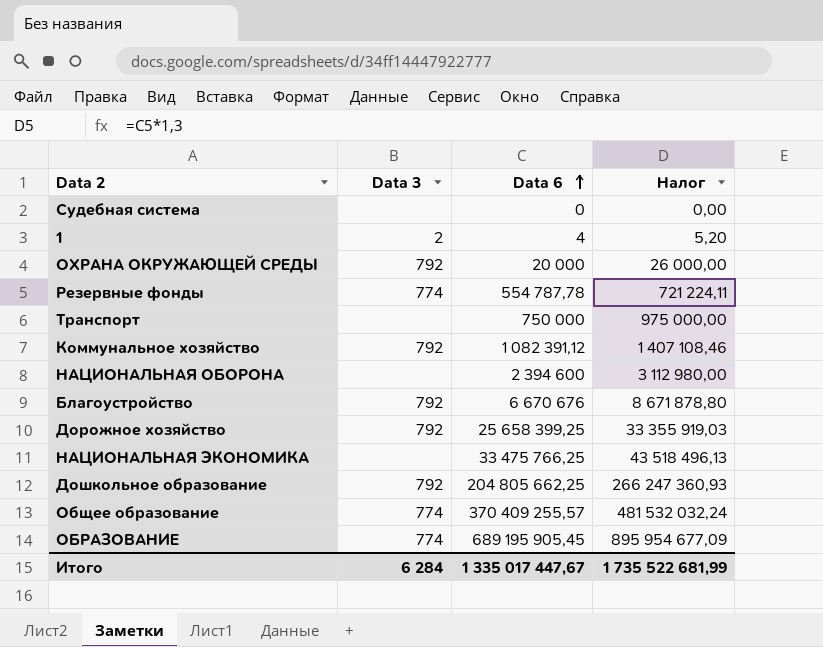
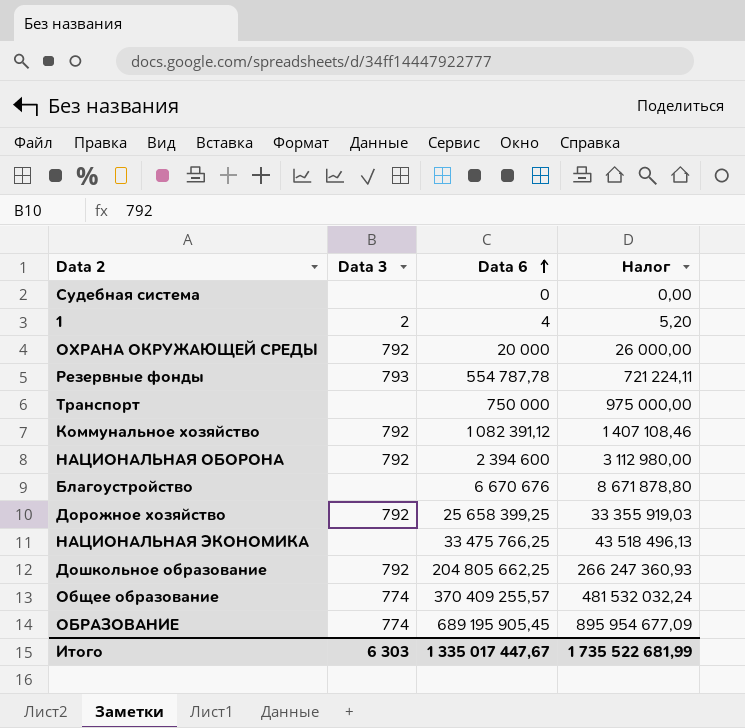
Резервные фонды | Data 3: 774 -> 793
НАЦИОНАЛЬНАЯ ОБОРОНА | Data 3: none -> 792
Благоустройство | Data 3: 792 -> none
Итого | Data 3: 6 284 -> 6 303

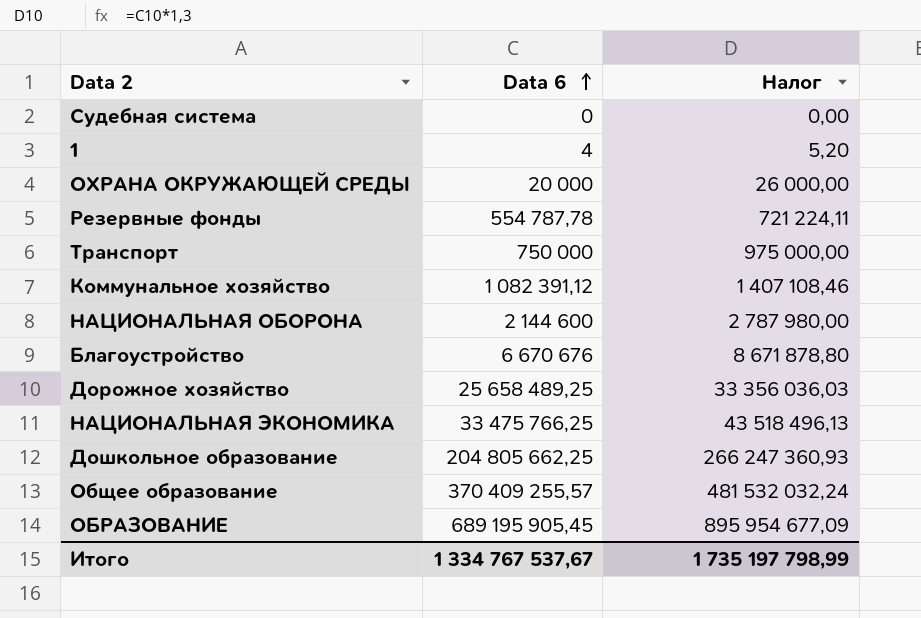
column Data 3 | position: 2 -> none
НАЦИОНАЛЬНАЯ ОБОРОНА | Data 6: 2 394 600 -> 2 144 600
НАЦИОНАЛЬНАЯ ОБОРОНА | Налог: 3 112 980,00 -> 2 787 980,00
Дорожное хозяйство | Data 6: 25 658 399,25 -> 25 658 489,25
Дорожное хозяйство | Налог: 33 355 919,03 -> 33 356 036,03
Итого | Data 6: 1 335 017 447,67 -> 1 334 767 537,67
Итого | Налог: 1 735 522 681,99 -> 1 735 197 798,99

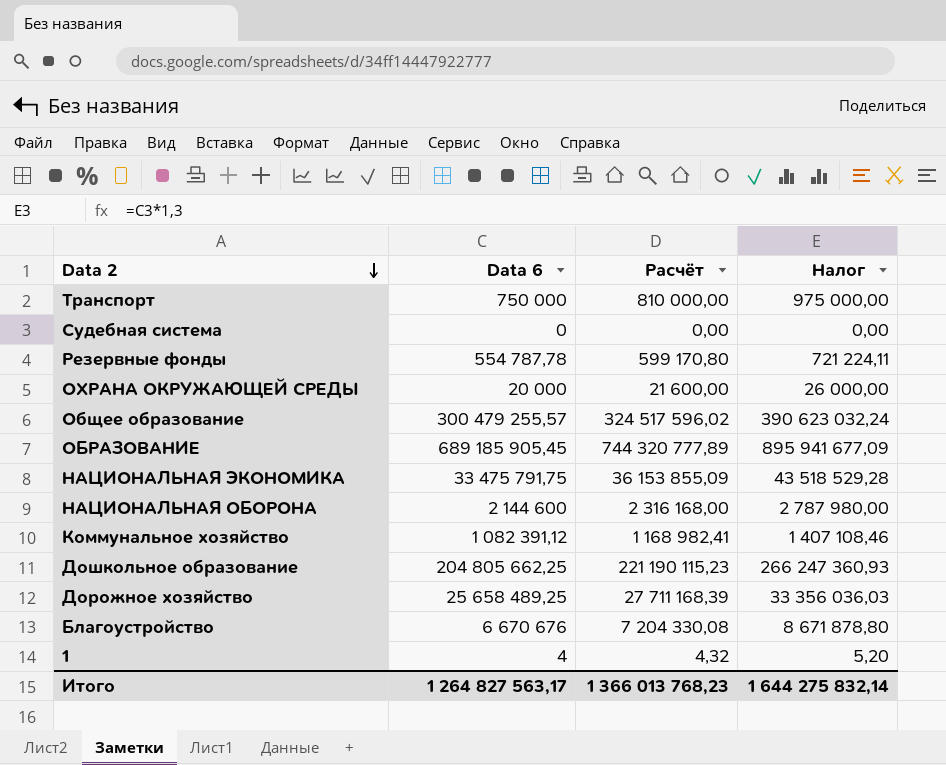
row order: Data 6 ascending -> Data 2 descending
column Расчёт | formula: none -> [Data 6] * 1,08
Общее образование | Data 6: 370 409 255,57 -> 300 479 255,57
Общее образование | Налог: 481 532 032,24 -> 390 623 032,24
ОБРАЗОВАНИЕ | Data 6: 689 195 905,45 -> 689 185 905,45
ОБРАЗОВАНИЕ | Налог: 895 954 677,09 -> 895 941 677,09
НАЦИОНАЛЬНАЯ ЭКОНОМИКА | Data 6: 33 475 766,25 -> 33 475 791,75
НАЦИОНАЛЬНАЯ ЭКОНОМИКА | Налог: 43 518 496,13 -> 43 518 529,28
Итого | Data 6: 1 334 767 537,67 -> 1 264 827 563,17
Итого | Налог: 1 735 197 798,99 -> 1 644 275 832,14

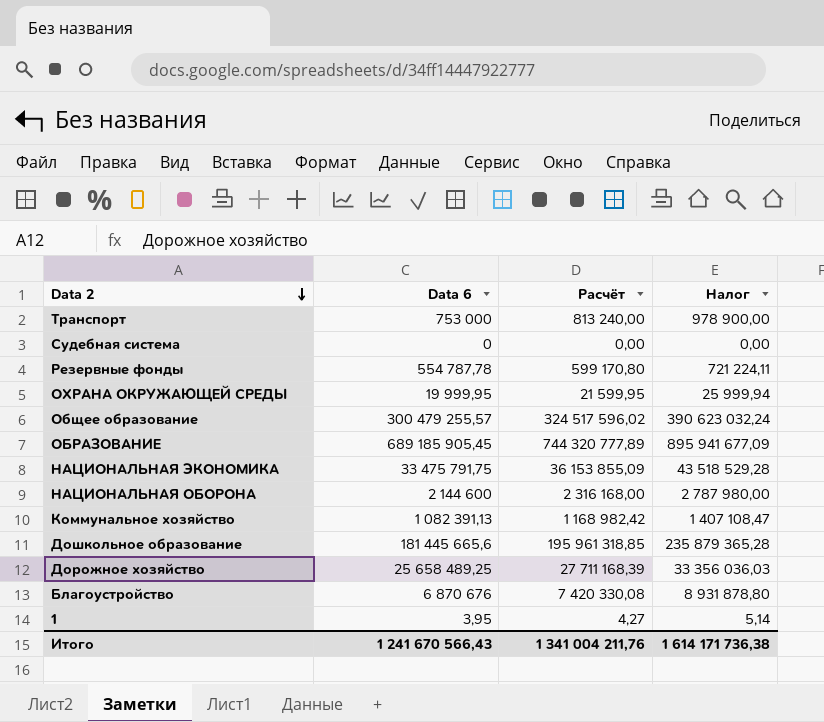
Транспорт | Data 6: 750 000 -> 753 000
Транспорт | Расчёт: 810 000,00 -> 813 240,00
Транспорт | Налог: 975 000,00 -> 978 900,00
ОХРАНА ОКРУЖАЮЩЕЙ СРЕДЫ | Data 6: 20 000 -> 19 999,95
ОХРАНА ОКРУЖАЮЩЕЙ СРЕДЫ | Расчёт: 21 600,00 -> 21 599,95
ОХРАНА ОКРУЖАЮЩЕЙ СРЕДЫ | Налог: 26 000,00 -> 25 999,94
Коммунальное хозяйство | Data 6: 1 082 391,12 -> 1 082 391,13
Коммунальное хозяйство | Расчёт: 1 168 982,41 -> 1 168 982,42
Коммунальное хозяйство | Налог: 1 407 108,46 -> 1 407 108,47
Дошкольное образование | Data 6: 204 805 662,25 -> 181 445 665,6
Дошкольное образование | Расчёт: 221 190 115,23 -> 195 961 318,85
Дошкольное образование | Налог: 266 247 360,93 -> 235 879 365,28
Благоустройство | Data 6: 6 670 676 -> 6 870 676
Благоустройство | Расчёт: 7 204 330,08 -> 7 420 330,08
Благоустройство | Налог: 8 671 878,80 -> 8 931 878,80
1 | Data 6: 4 -> 3,95
1 | Расчёт: 4,32 -> 4,27
1 | Налог: 5,20 -> 5,14
Итого | Data 6: 1 264 827 563,17 -> 1 241 670 566,43
Итого | Расчёт: 1 366 013 768,23 -> 1 341 004 211,76
Итого | Налог: 1 644 275 832,14 -> 1 614 171 736,38

